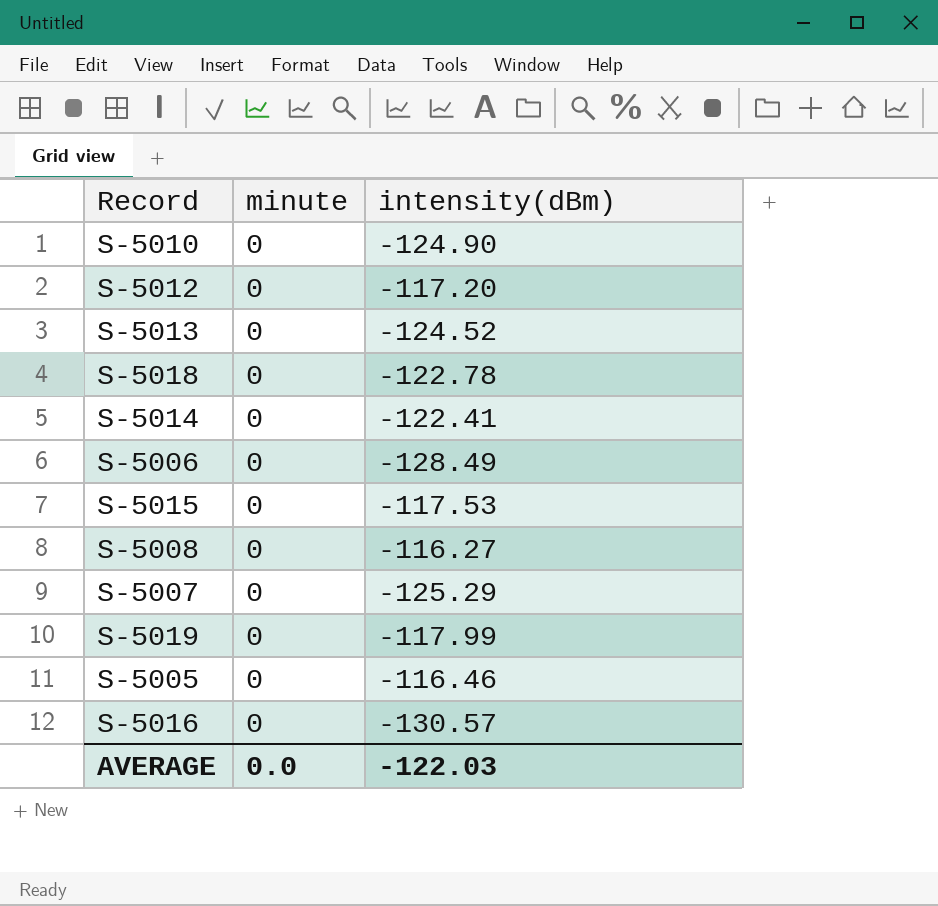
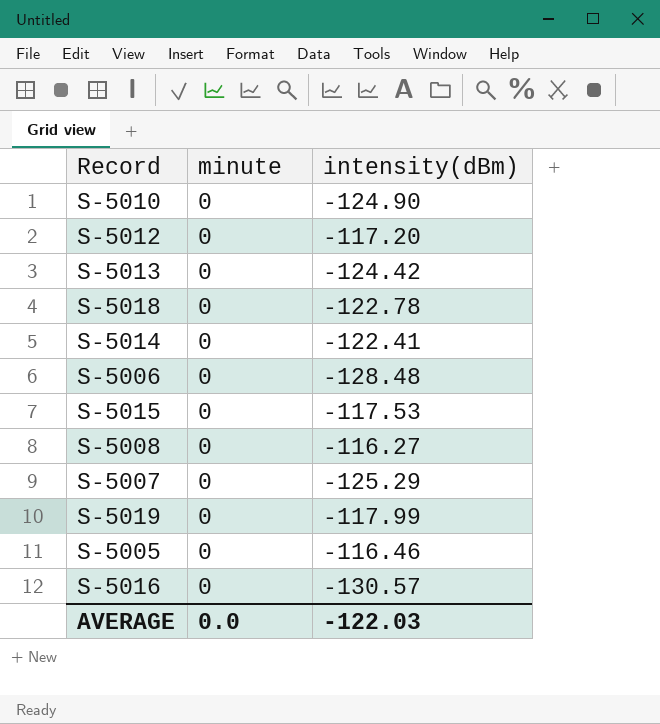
S-5013 | intensity(dBm): -124.52 -> -124.42
S-5006 | intensity(dBm): -128.49 -> -128.48

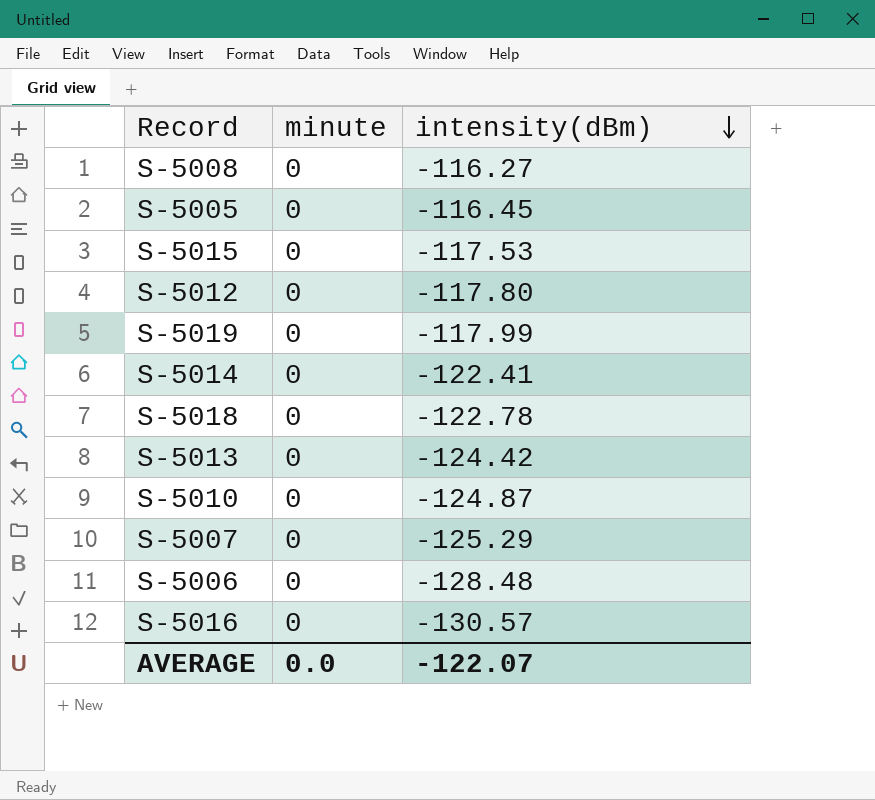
row order: none -> intensity(dBm) descending
S-5005 | intensity(dBm): -116.46 -> -116.45
S-5012 | intensity(dBm): -117.20 -> -117.80
S-5010 | intensity(dBm): -124.90 -> -124.87
AVERAGE | intensity(dBm): -122.03 -> -122.07

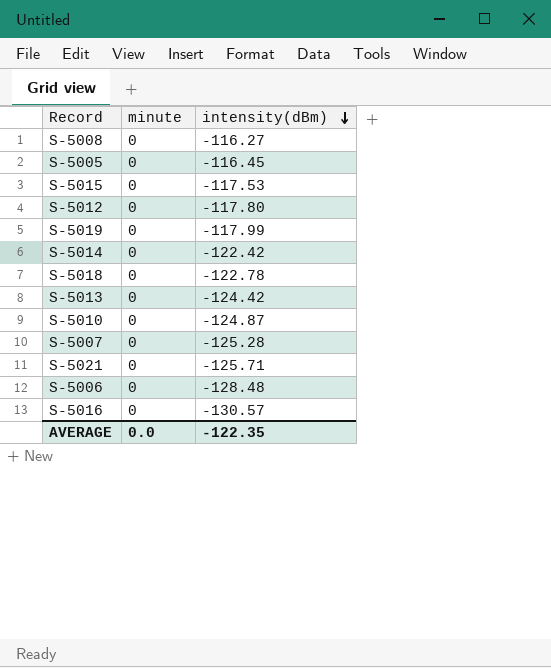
S-5014 | intensity(dBm): -122.41 -> -122.42
S-5007 | intensity(dBm): -125.29 -> -125.28
row S-5021: none -> 0 | -125.71
AVERAGE | intensity(dBm): -122.07 -> -122.35

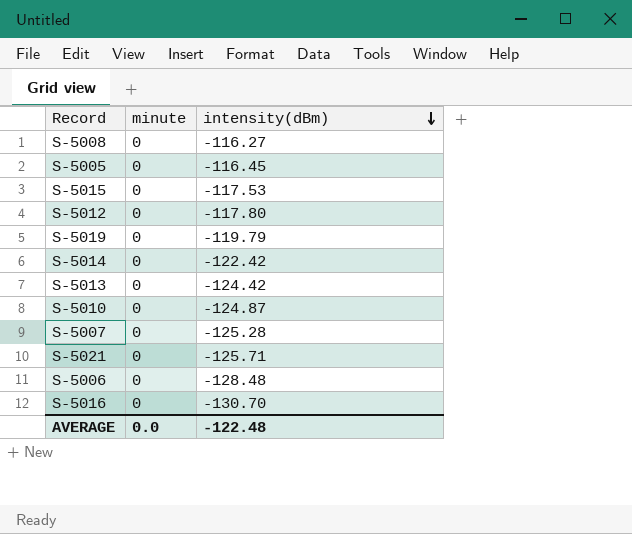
row S-5018: 0 | -122.78 -> none
S-5019 | intensity(dBm): -117.99 -> -119.79
S-5016 | intensity(dBm): -130.57 -> -130.70
AVERAGE | intensity(dBm): -122.35 -> -122.48

